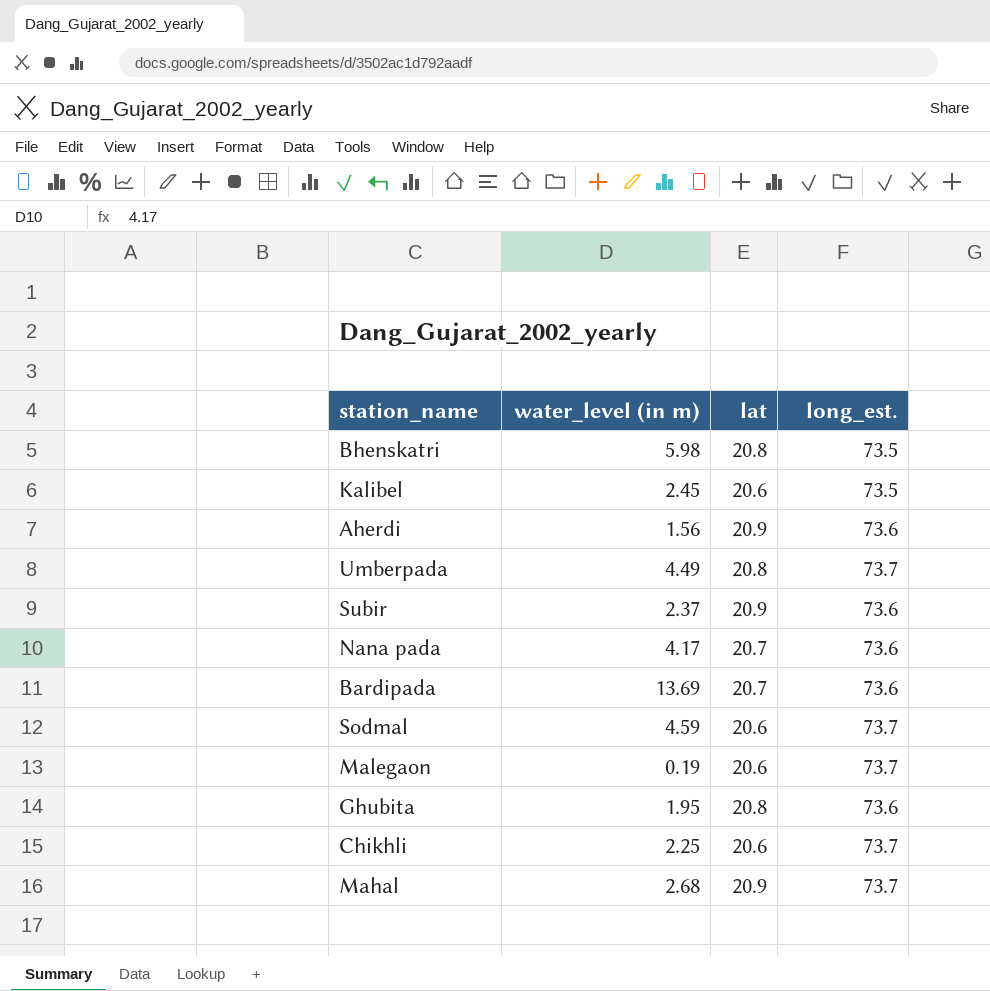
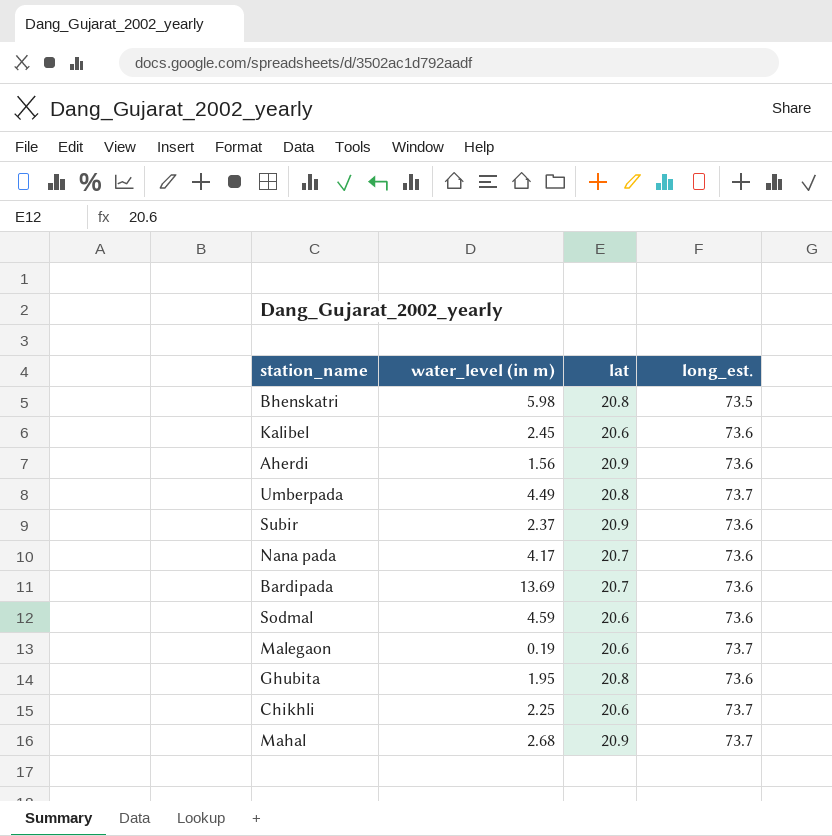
Kalibel | long_est.: 73.5 -> 73.6
Sodmal | long_est.: 73.7 -> 73.6

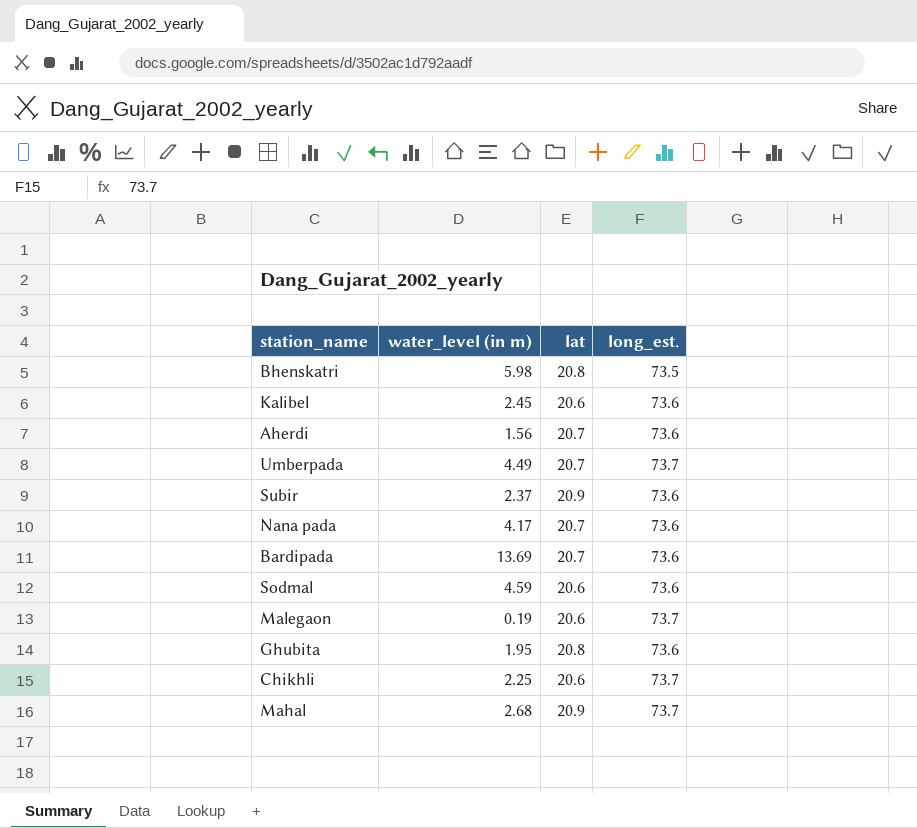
Aherdi | lat: 20.9 -> 20.7
Umberpada | lat: 20.8 -> 20.7

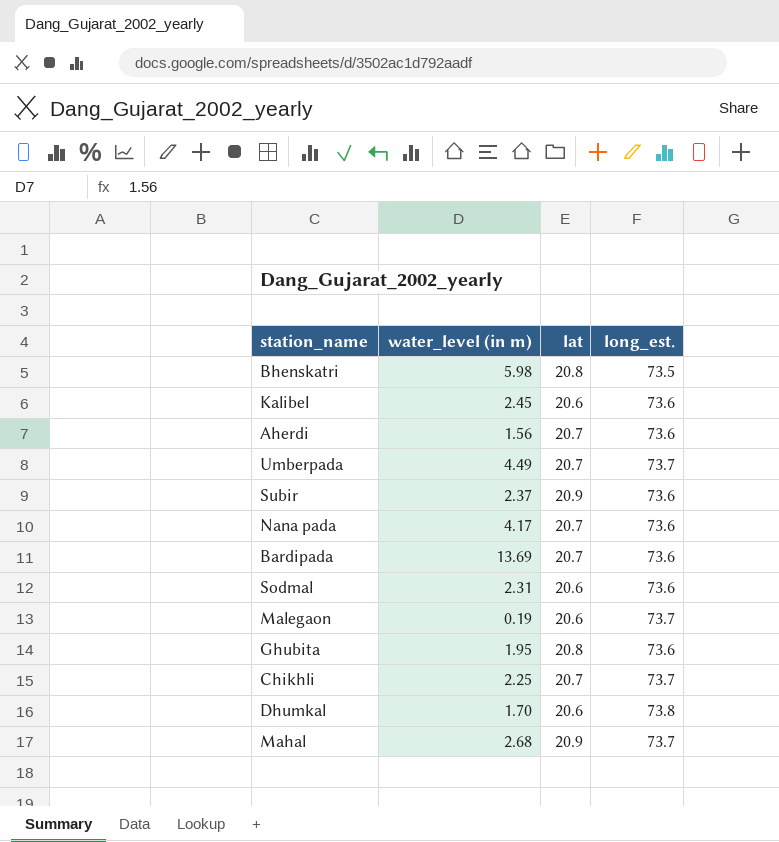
Sodmal | water_level (in m): 4.59 -> 2.31
Chikhli | lat: 20.6 -> 20.7
row Dhumkal: none -> 1.70 | 20.6 | 73.8

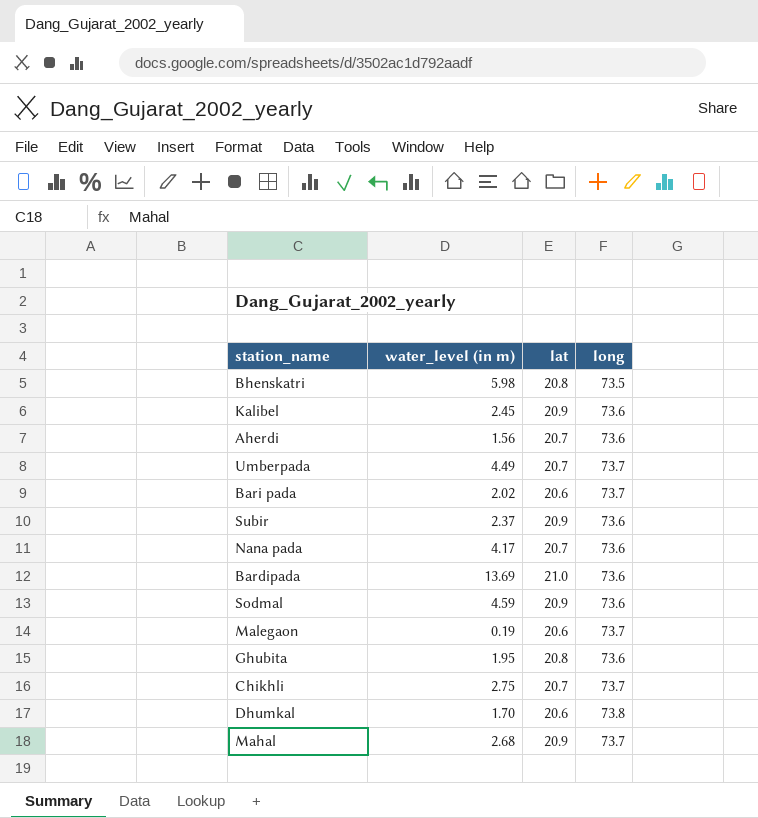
column name: long_est. -> long
Kalibel | lat: 20.6 -> 20.9
row Bari pada: none -> 2.02 | 20.6 | 73.7
Bardipada | lat: 20.7 -> 21.0
Sodmal | water_level (in m): 2.31 -> 4.59
Sodmal | lat: 20.6 -> 20.9
Chikhli | water_level (in m): 2.25 -> 2.75

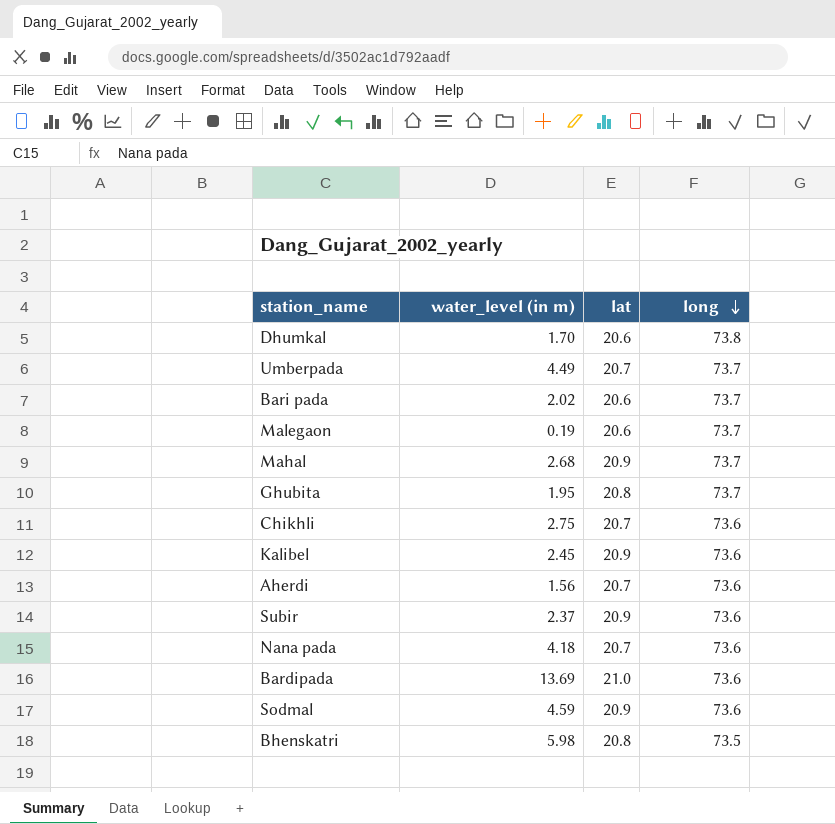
row order: none -> long descending
Ghubita | long: 73.6 -> 73.7
Chikhli | long: 73.7 -> 73.6
Nana pada | water_level (in m): 4.17 -> 4.18

